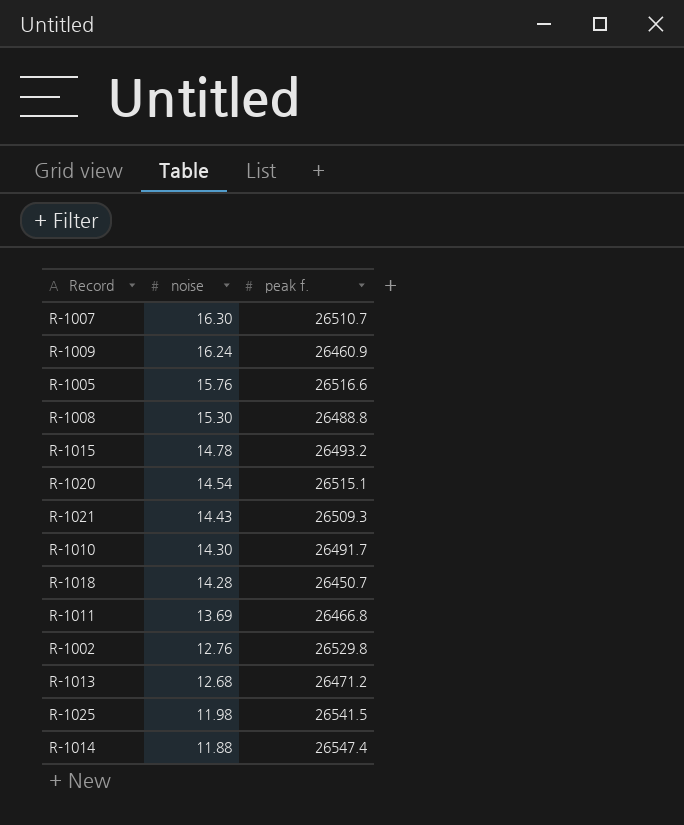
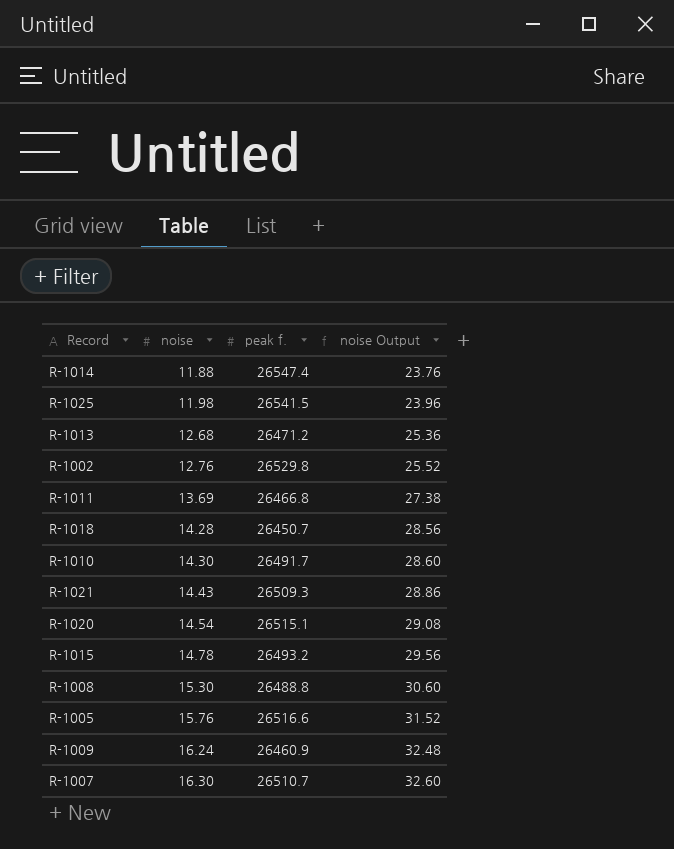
row order: noise descending -> noise ascending
column noise Output | formula: none -> [noise] * 2

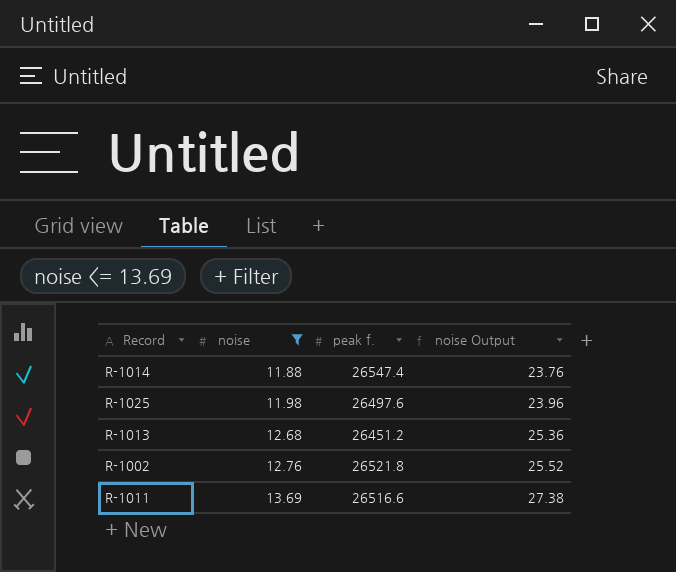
filter: none -> noise <= 13.69
R-1025 | peak f.: 26541.5 -> 26497.6
R-1013 | peak f.: 26471.2 -> 26451.2
R-1002 | peak f.: 26529.8 -> 26521.8
R-1011 | peak f.: 26466.8 -> 26516.6

